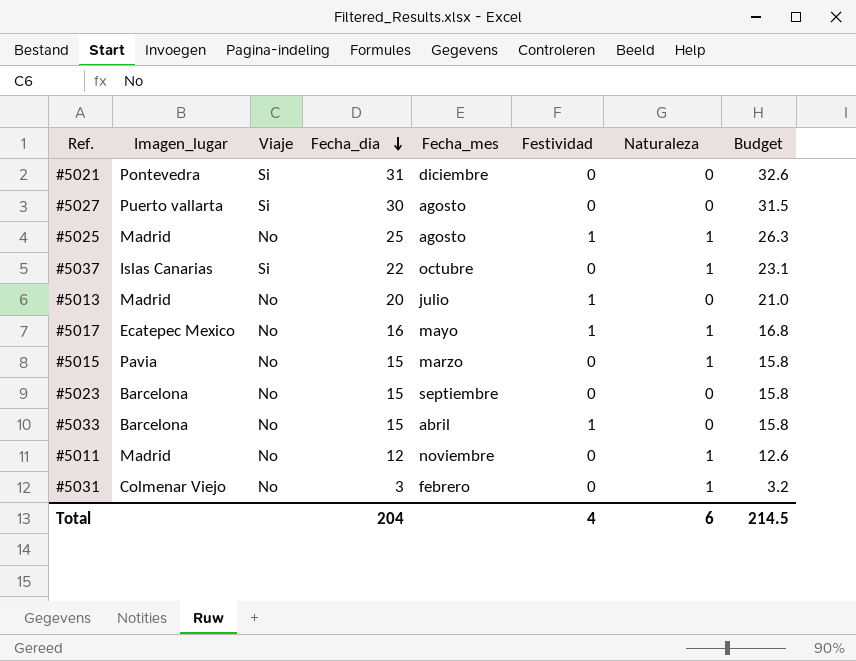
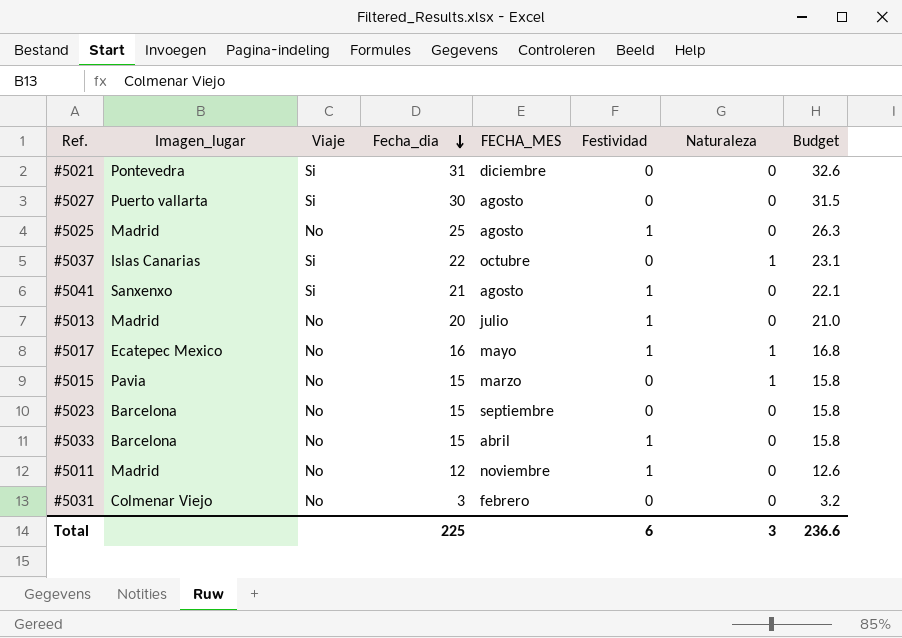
column name: Fecha_mes -> FECHA_MES
#5025 | Naturaleza: 1 -> 0
row #5041: none -> Sanxenxo | Si | 21 | agosto | 1 | 0 | 22.1
#5011 | Festividad: 0 -> 1
#5011 | Naturaleza: 1 -> 0
#5031 | Naturaleza: 1 -> 0
Total | Fecha_dia: 204 -> 225
Total | Festividad: 4 -> 6
Total | Naturaleza: 6 -> 3
Total | Budget: 214.5 -> 236.6

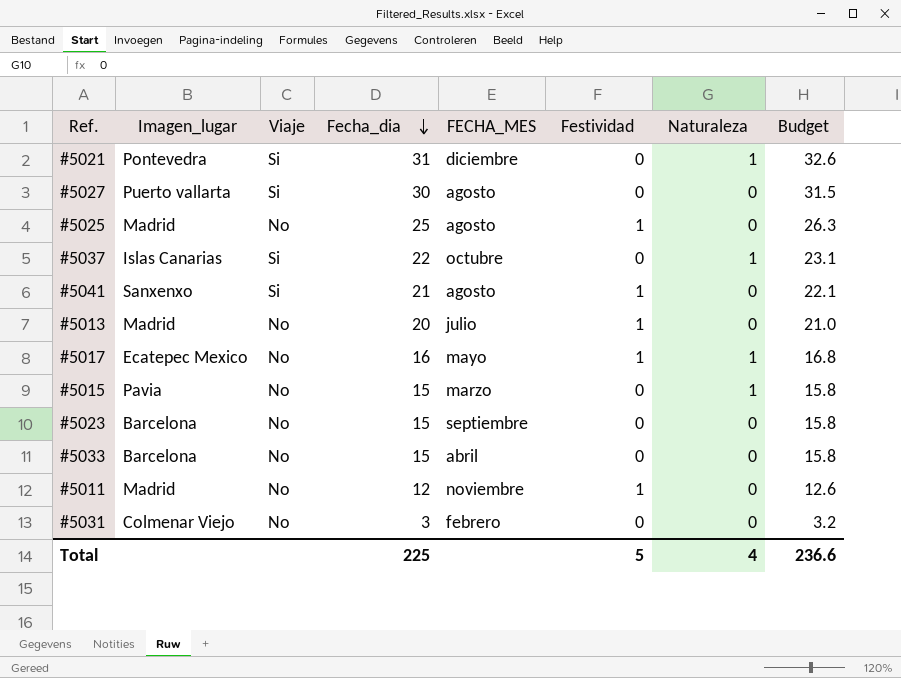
#5021 | Naturaleza: 0 -> 1
#5033 | Festividad: 1 -> 0
Total | Festividad: 6 -> 5
Total | Naturaleza: 3 -> 4

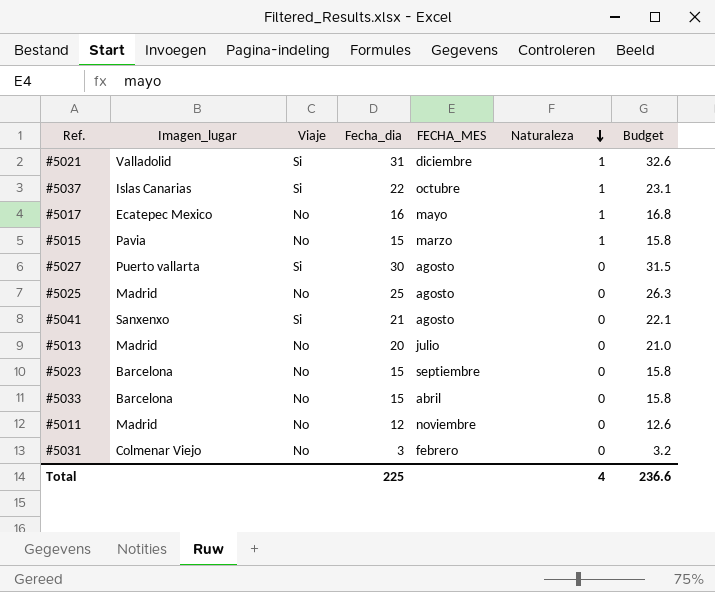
row order: Fecha_dia descending -> Naturaleza descending
column Festividad | position: 6 -> none
#5021 | Imagen_lugar: Pontevedra -> Valladolid

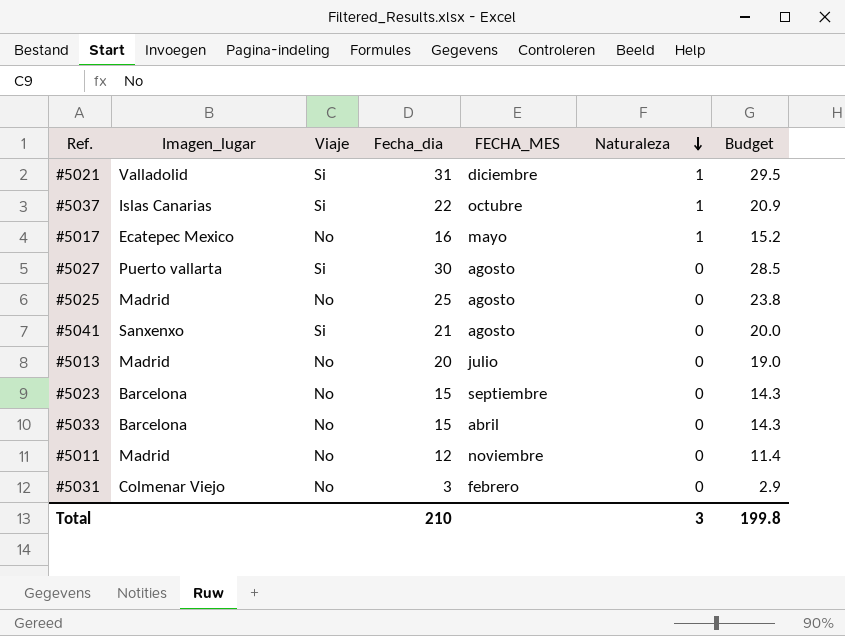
column Budget | formula: [Fecha_dia] * 1.05 -> [Fecha_dia] * 0.95
row #5015: Pavia | No | 15 | marzo | 1 | 15.8 -> none
Total | Fecha_dia: 225 -> 210
Total | Naturaleza: 4 -> 3
Total | Budget: 236.6 -> 199.8

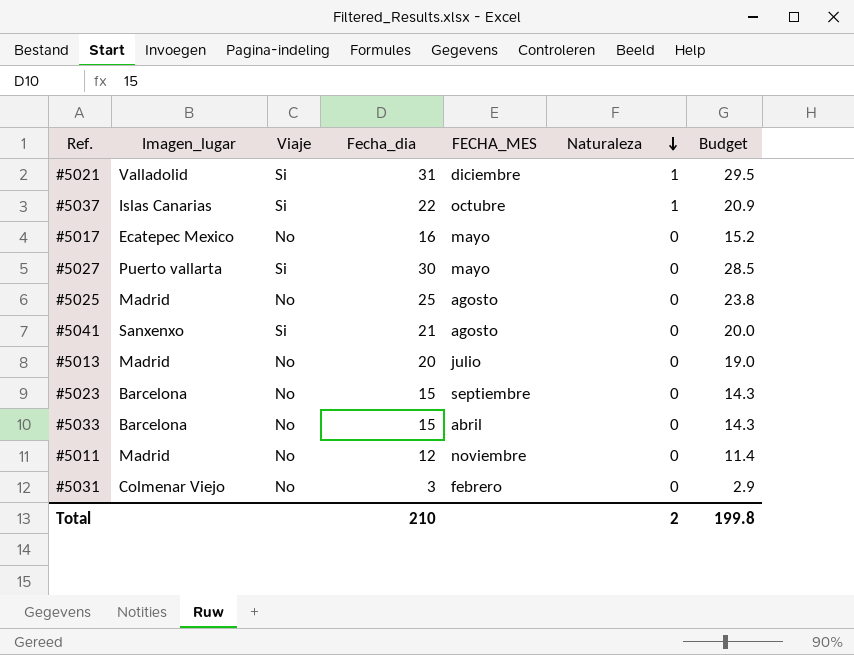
#5017 | Naturaleza: 1 -> 0
#5027 | FECHA_MES: agosto -> mayo
Total | Naturaleza: 3 -> 2

